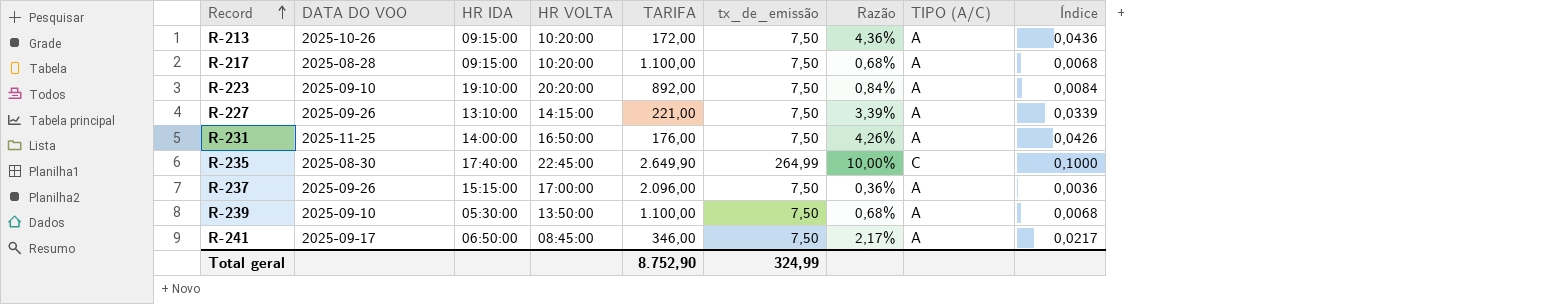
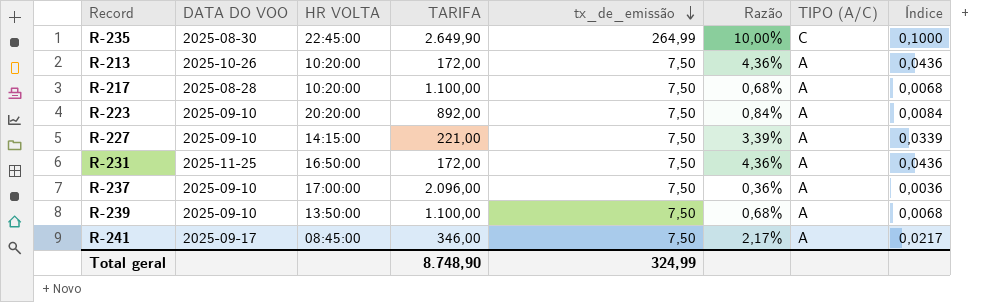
row order: Record ascending -> tx_de_emissão descending
column HR IDA | position: 3 -> none
R-227 | DATA DO VOO: 2025-09-26 -> 2025-09-10
R-231 | TARIFA: 176,00 -> 172,00
R-231 | Razão: 4,26% -> 4,36%
R-231 | Índice: 0,0426 -> 0,0436
R-237 | DATA DO VOO: 2025-09-26 -> 2025-09-10
Total geral | TARIFA: 8.752,90 -> 8.748,90

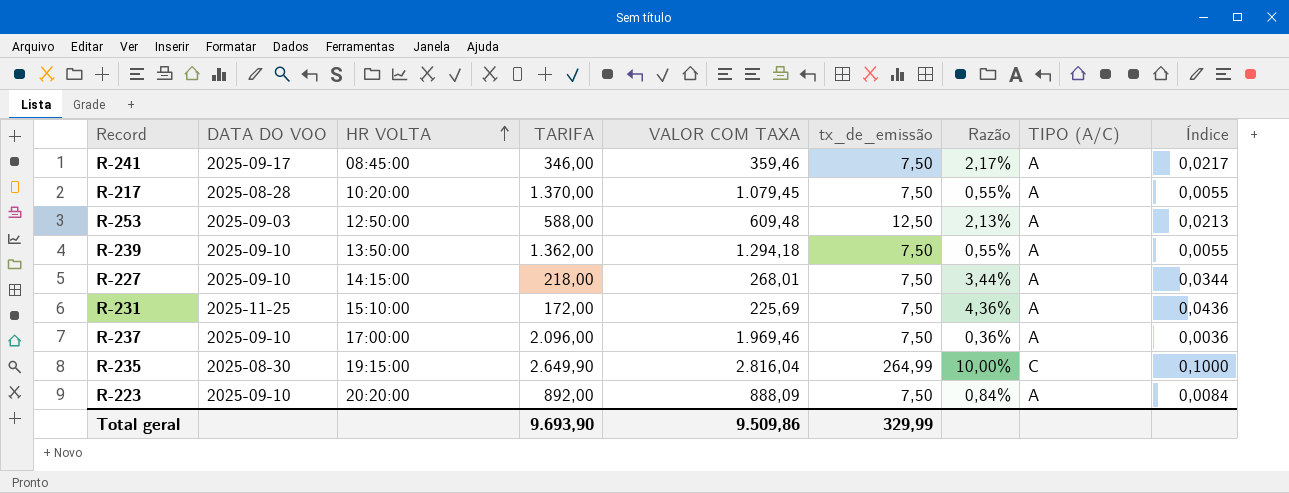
row order: tx_de_emissão descending -> HR VOLTA ascending
column VALOR COM TAXA | position: none -> 5
row R-213: 2025-10-26 | 10:20:00 | 172,00 | 7,50 | 4,36% | A | 0,0436 -> none
R-217 | TARIFA: 1.100,00 -> 1.370,00
R-217 | Razão: 0,68% -> 0,55%
R-217 | Índice: 0,0068 -> 0,0055
row R-253: none -> 2025-09-03 | 12:50:00 | 588,00 | 609,48 | 12,50 | 2,13% | A | 0,0213
R-239 | TARIFA: 1.100,00 -> 1.362,00
R-239 | Razão: 0,68% -> 0,55%
R-239 | Índice: 0,0068 -> 0,0055
R-227 | TARIFA: 221,00 -> 218,00
R-227 | Razão: 3,39% -> 3,44%
R-227 | Índice: 0,0339 -> 0,0344
R-231 | HR VOLTA: 16:50:00 -> 15:10:00
R-235 | HR VOLTA: 22:45:00 -> 19:15:00
Total geral | TARIFA: 8.748,90 -> 9.693,90
Total geral | tx_de_emissão: 324,99 -> 329,99

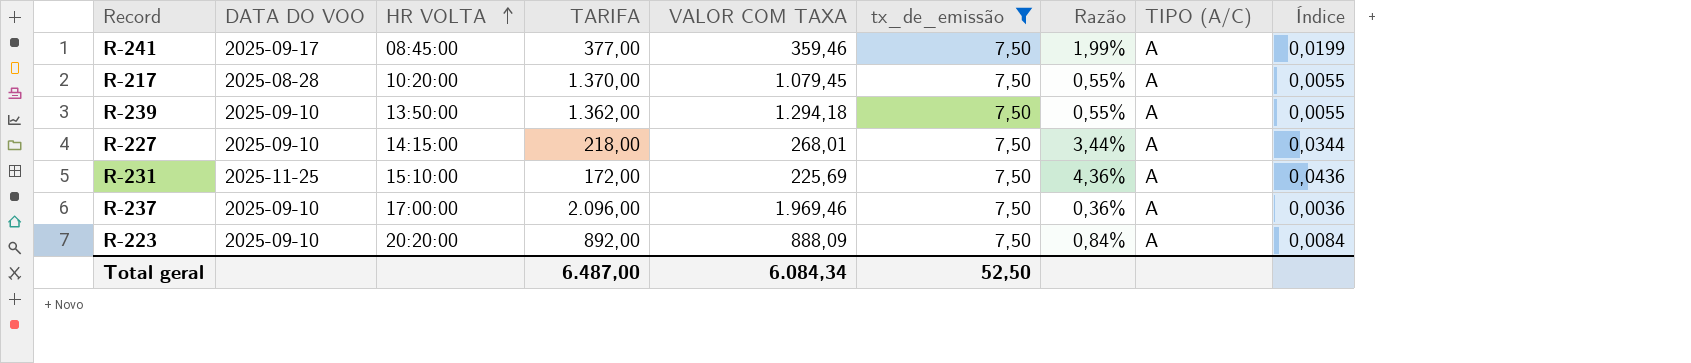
filter: none -> tx_de_emissão = 7,50
R-241 | TARIFA: 346,00 -> 377,00
R-241 | Razão: 2,17% -> 1,99%
R-241 | Índice: 0,0217 -> 0,0199
Total geral | TARIFA: 9.693,90 -> 6.487,00
Total geral | VALOR COM TAXA: 9.509,86 -> 6.084,34
Total geral | tx_de_emissão: 329,99 -> 52,50

